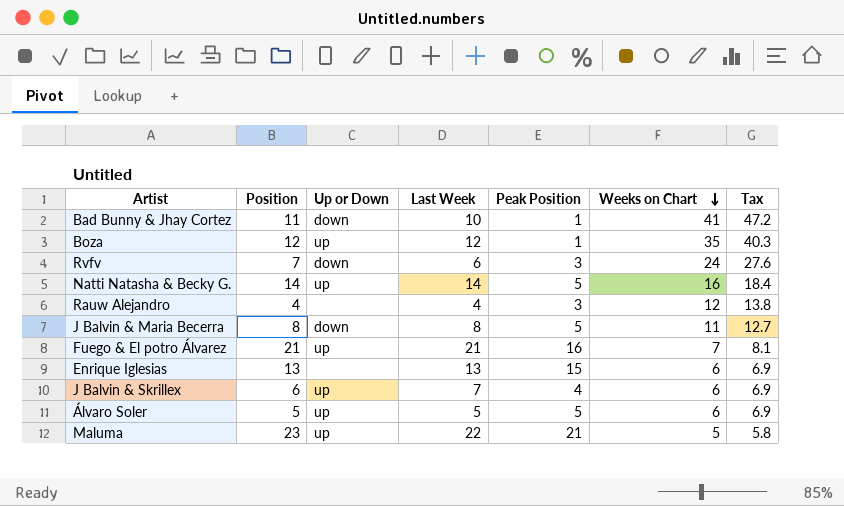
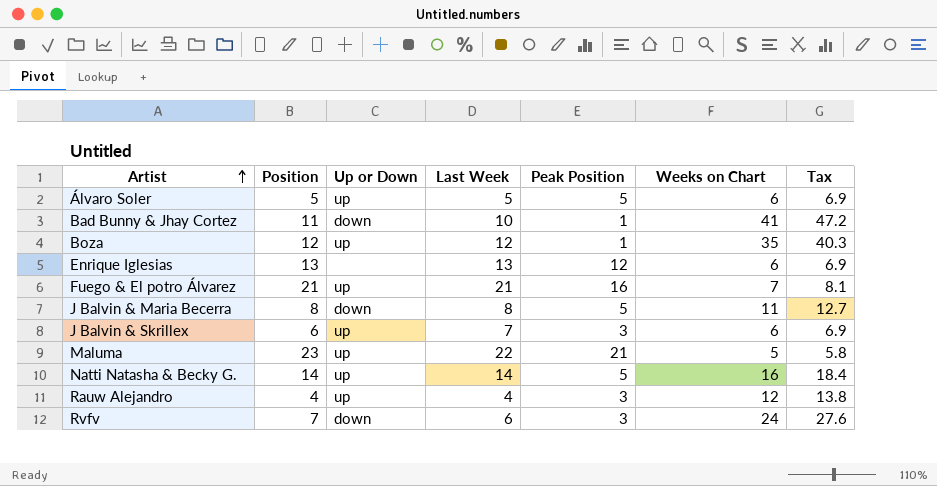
row order: Weeks on Chart descending -> Artist ascending
Enrique Iglesias | Peak Position: 15 -> 12
J Balvin & Skrillex | Peak Position: 4 -> 3
Rauw Alejandro | Up or Down: none -> up

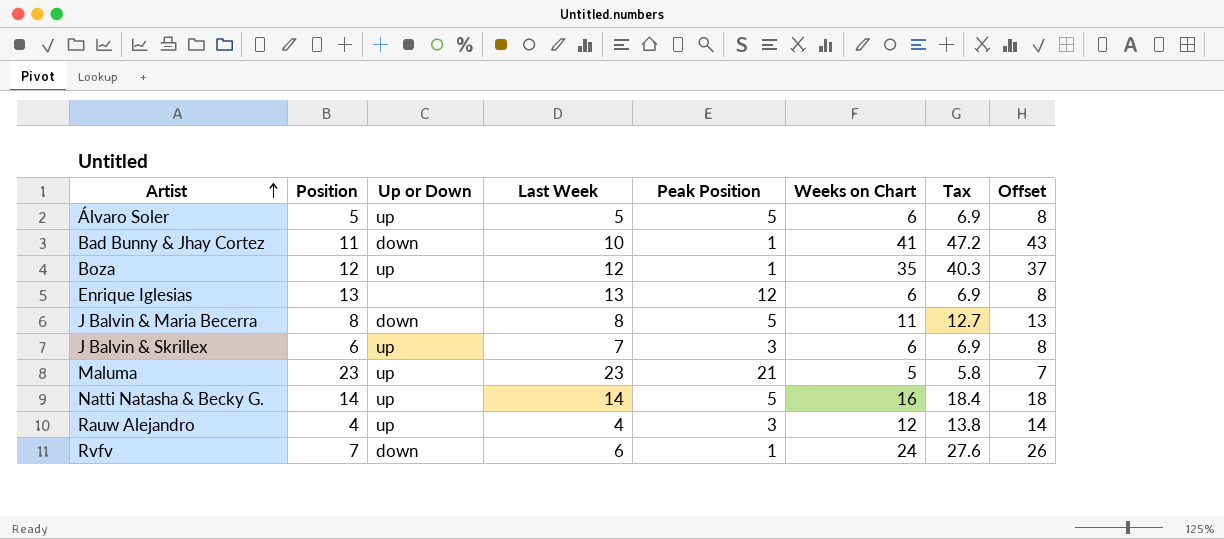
column Offset | formula: none -> [Weeks on Chart] + 2
row Fuego & El potro Álvarez: 21 | up | 21 | 16 | 7 | 8.1 -> none
Maluma | Last Week: 22 -> 23
Rvfv | Peak Position: 3 -> 1

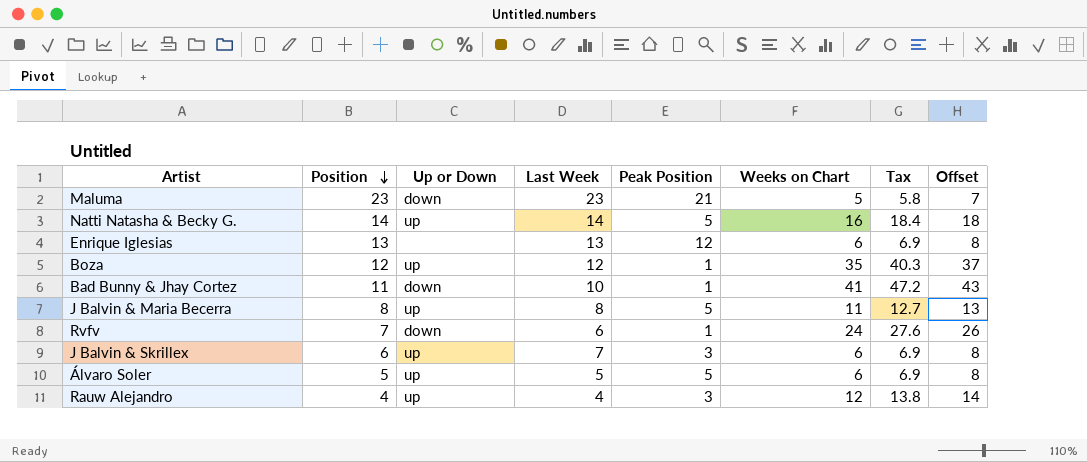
row order: Artist ascending -> Position descending
Maluma | Up or Down: up -> down
J Balvin & Maria Becerra | Up or Down: down -> up

